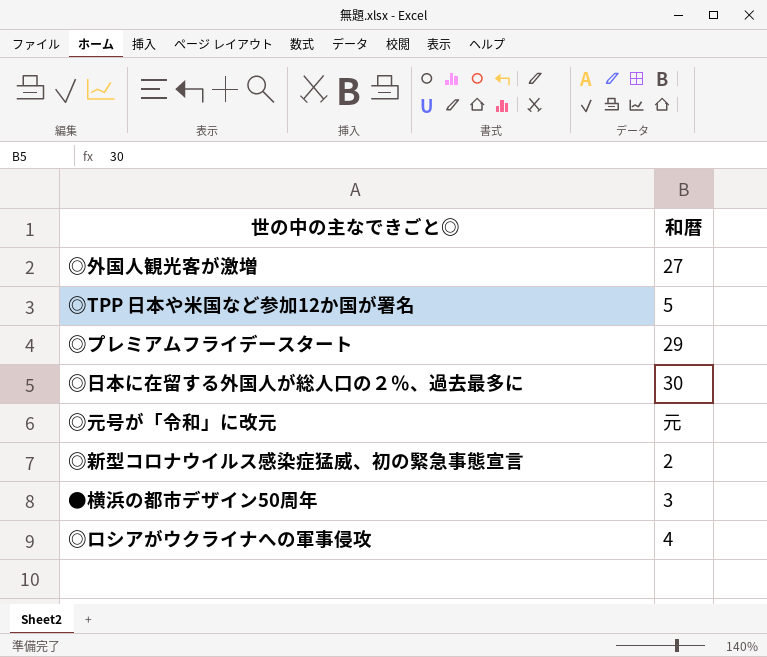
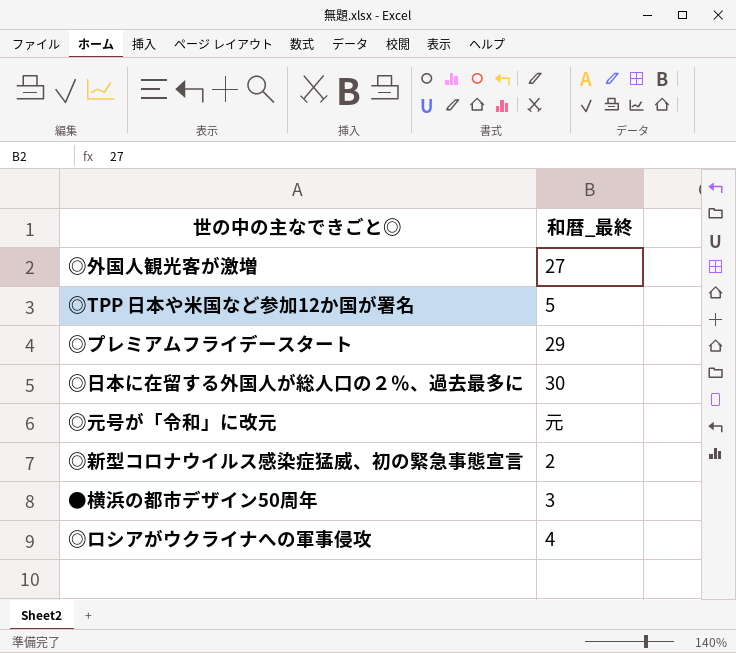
column name: 和暦 -> 和暦_最終

